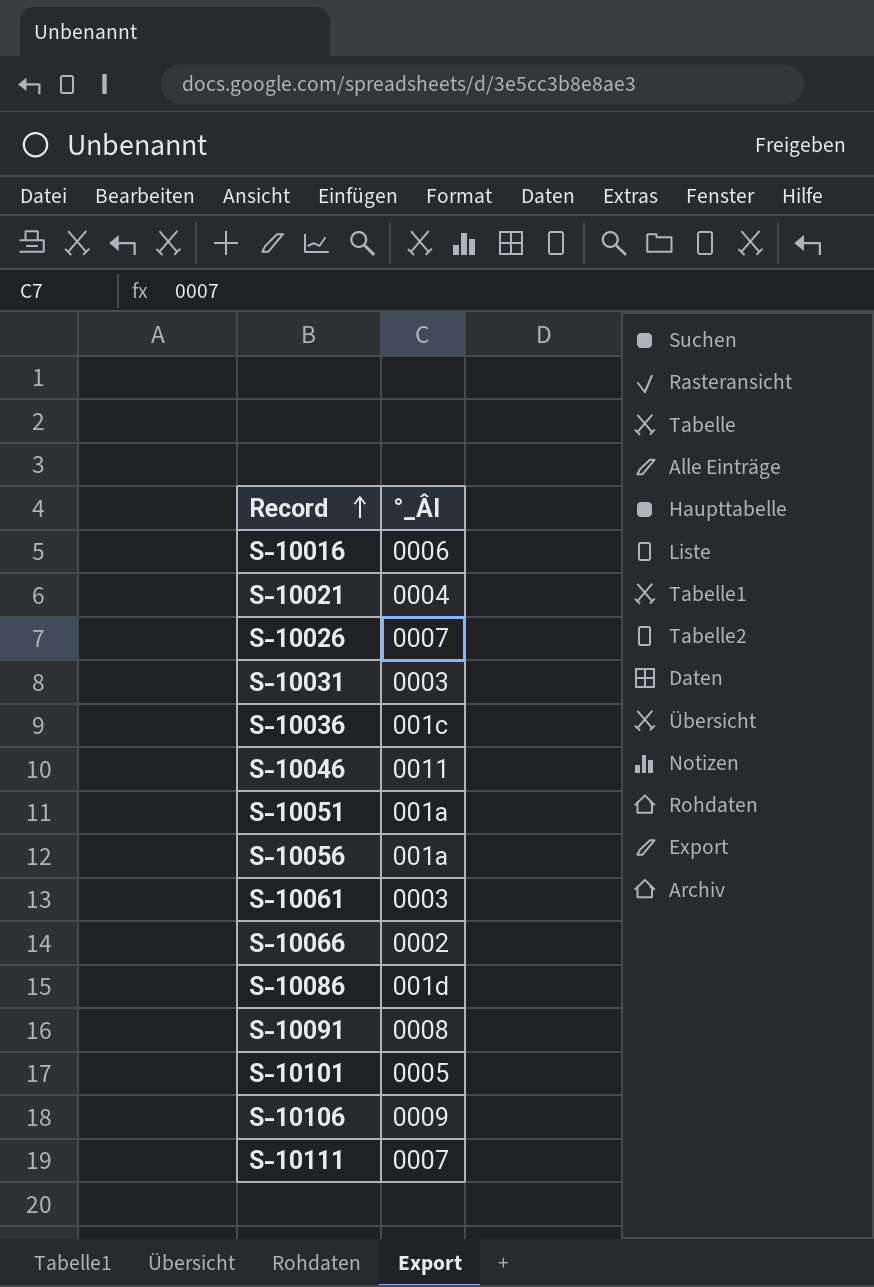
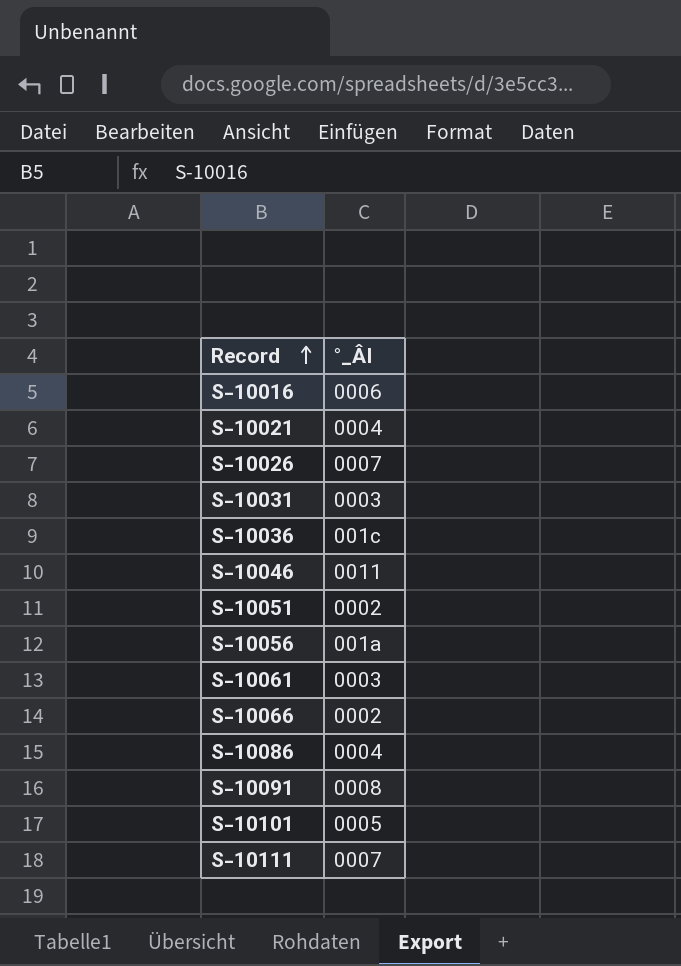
row S-10106: 0009 -> none
S-10051 | °_ÂI: 001a -> 0002
S-10086 | °_ÂI: 001d -> 0004

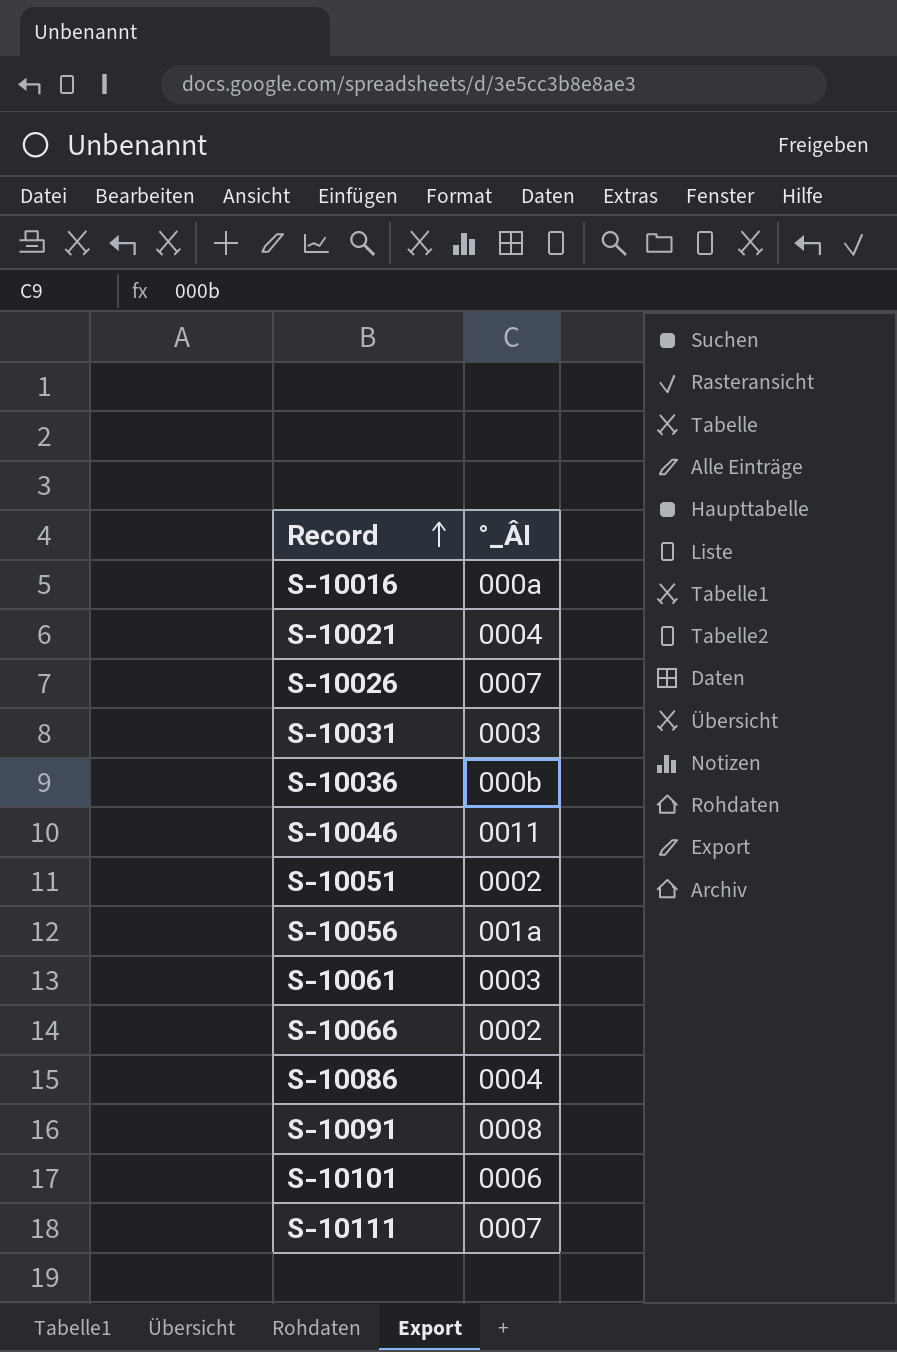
S-10016 | °_ÂI: 0006 -> 000a
S-10036 | °_ÂI: 001c -> 000b
S-10101 | °_ÂI: 0005 -> 0006

